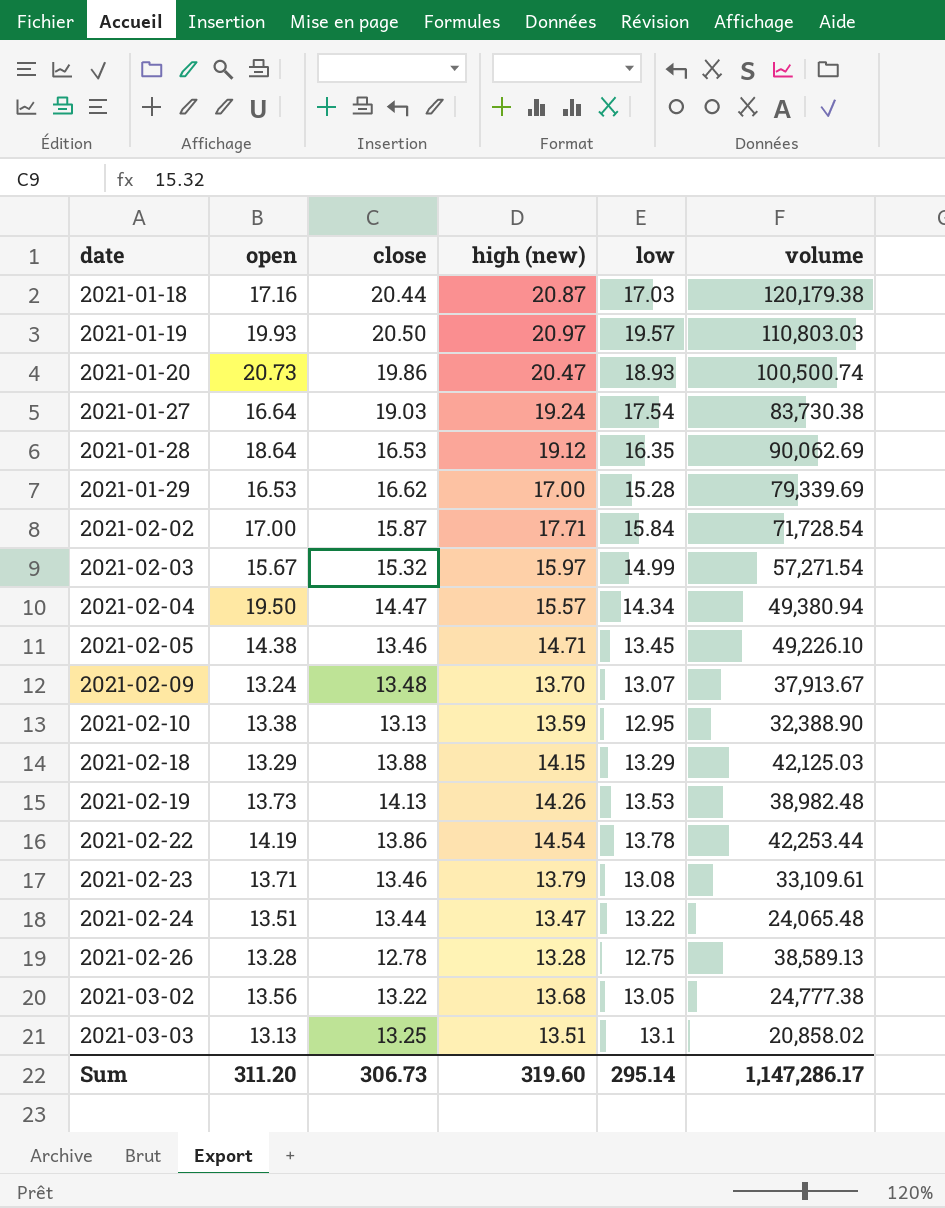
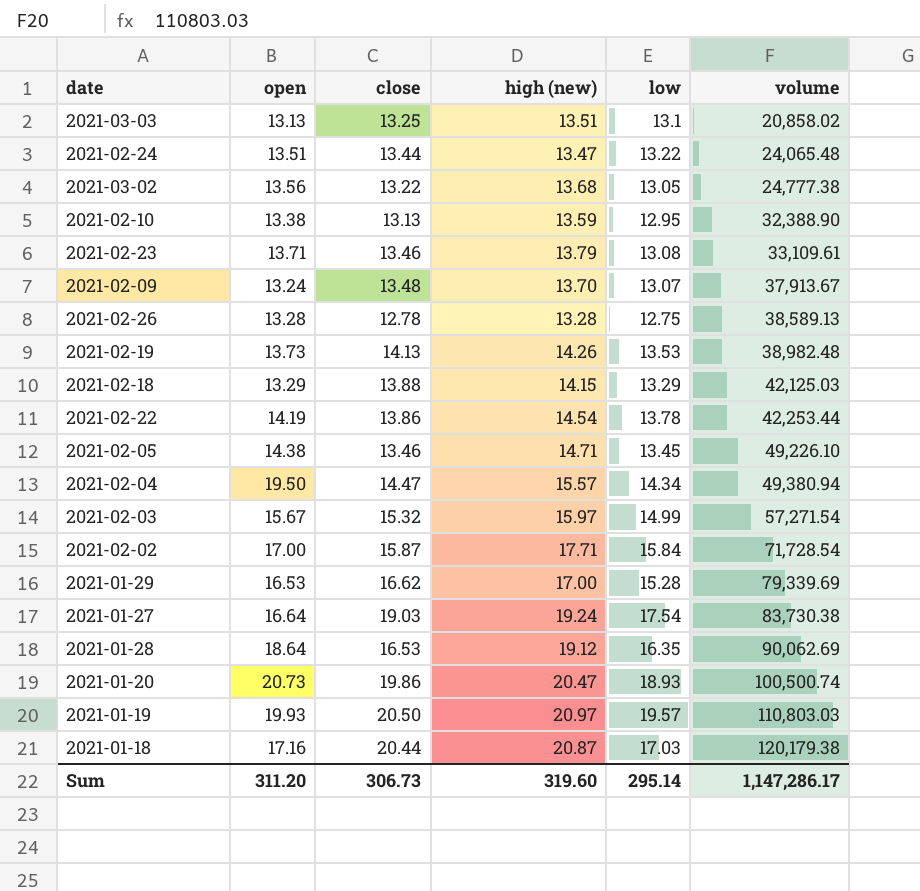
row order: date ascending -> volume ascending

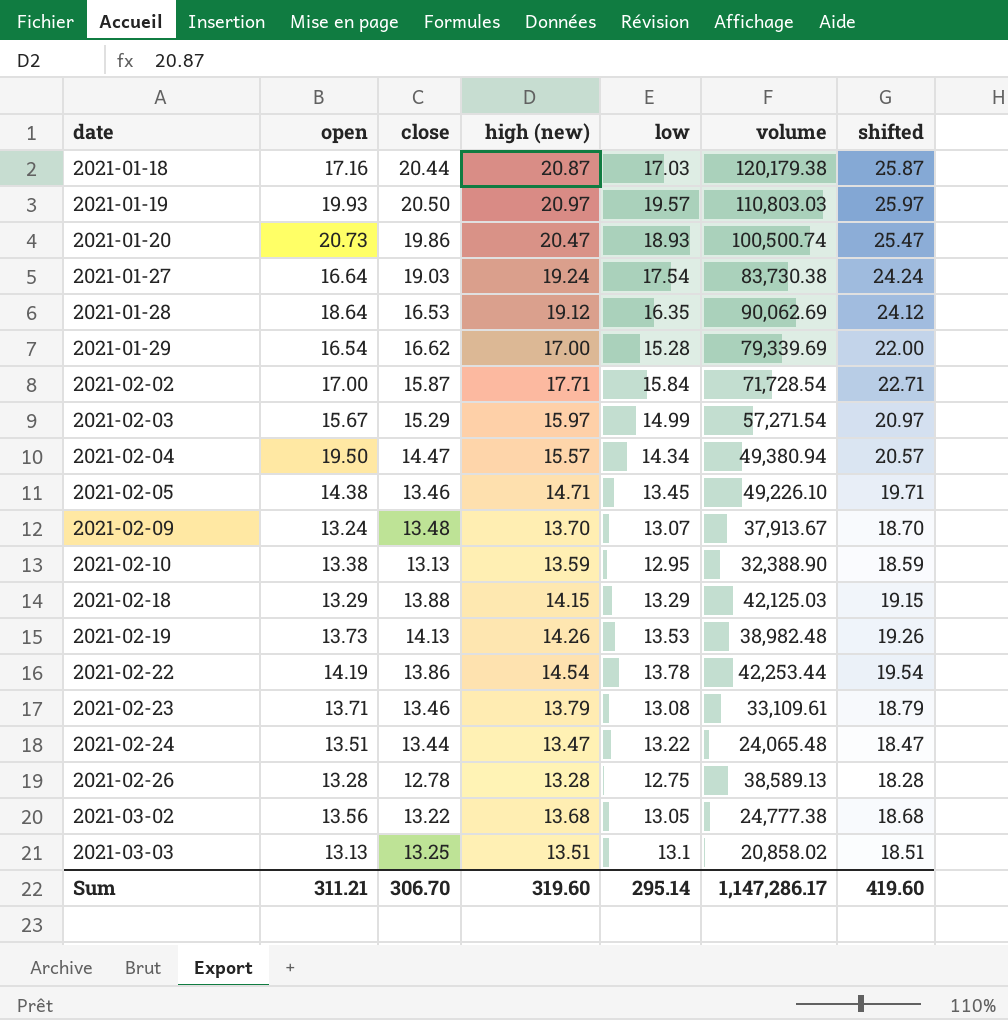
row order: volume ascending -> date ascending
column shifted | formula: none -> [high (new)] + 5
2021-01-29 | open: 16.53 -> 16.54
2021-02-03 | close: 15.32 -> 15.29
Sum | open: 311.20 -> 311.21
Sum | close: 306.73 -> 306.70

